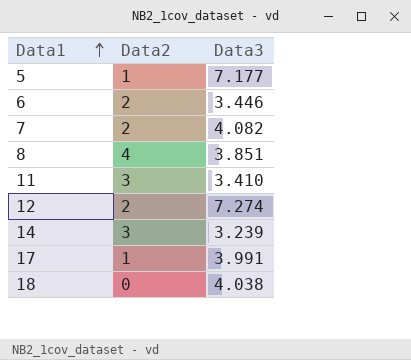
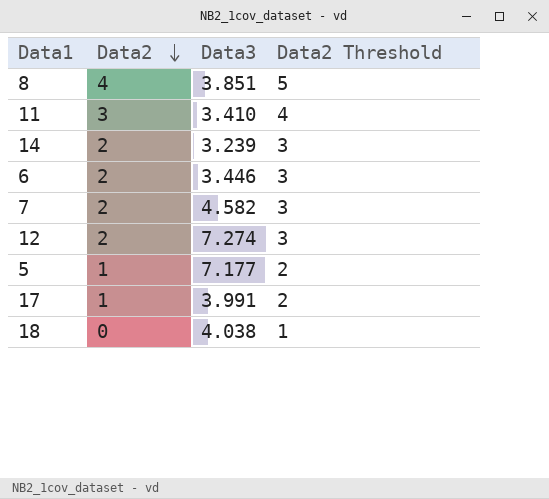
row order: Data1 ascending -> Data2 descending
column Data2 Threshold | formula: none -> [Data2] + 1
14 | Data2: 3 -> 2
7 | Data3: 4.082 -> 4.582

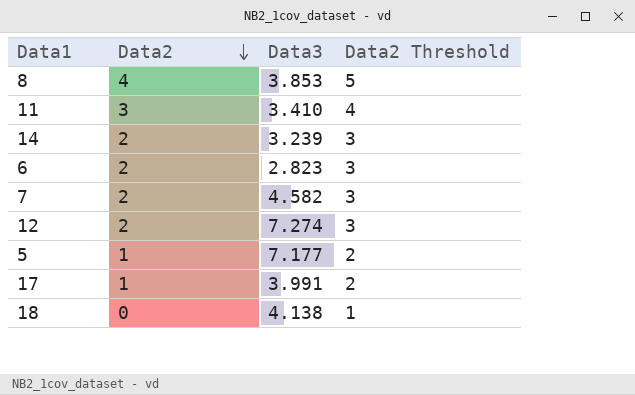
8 | Data3: 3.851 -> 3.853
6 | Data3: 3.446 -> 2.823
18 | Data3: 4.038 -> 4.138

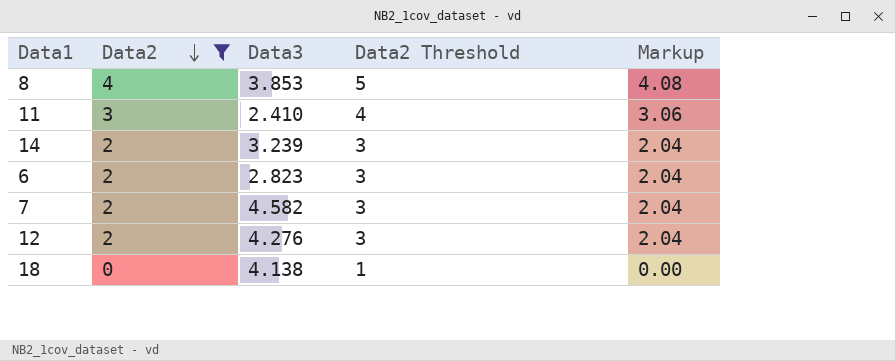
filter: none -> Data2 != 1
column Markup | formula: none -> [Data2] * 1.02
11 | Data3: 3.410 -> 2.410
12 | Data3: 7.274 -> 4.276

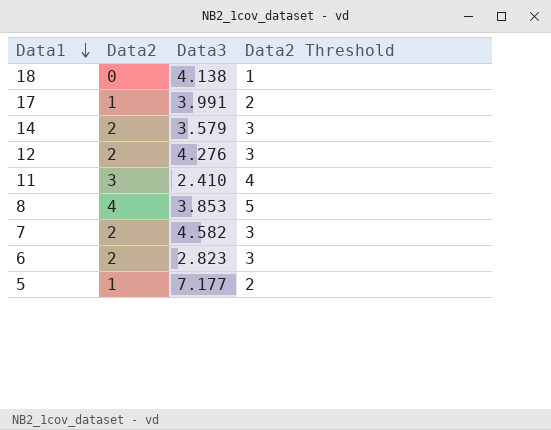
filter: Data2 != 1 -> none
row order: Data2 descending -> Data1 descending
column Markup | formula: [Data2] * 1.02 -> none
14 | Data3: 3.239 -> 3.579

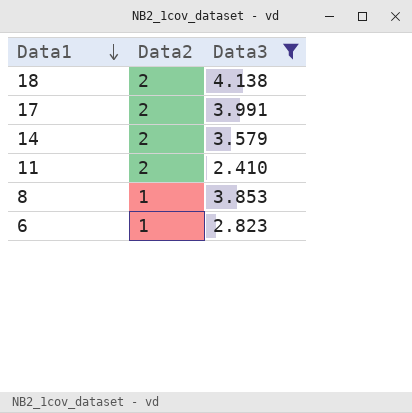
filter: none -> Data3 <= 4.138
column Data2 Threshold | formula: [Data2] + 1 -> none
18 | Data2: 0 -> 2
17 | Data2: 1 -> 2
11 | Data2: 3 -> 2
8 | Data2: 4 -> 1
6 | Data2: 2 -> 1

